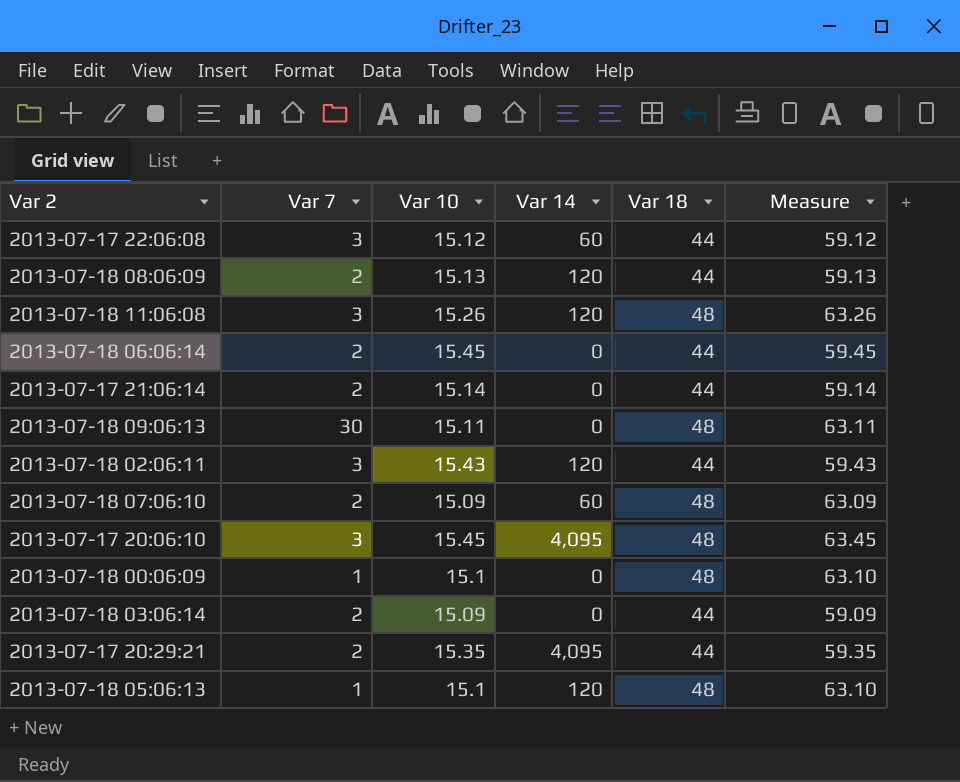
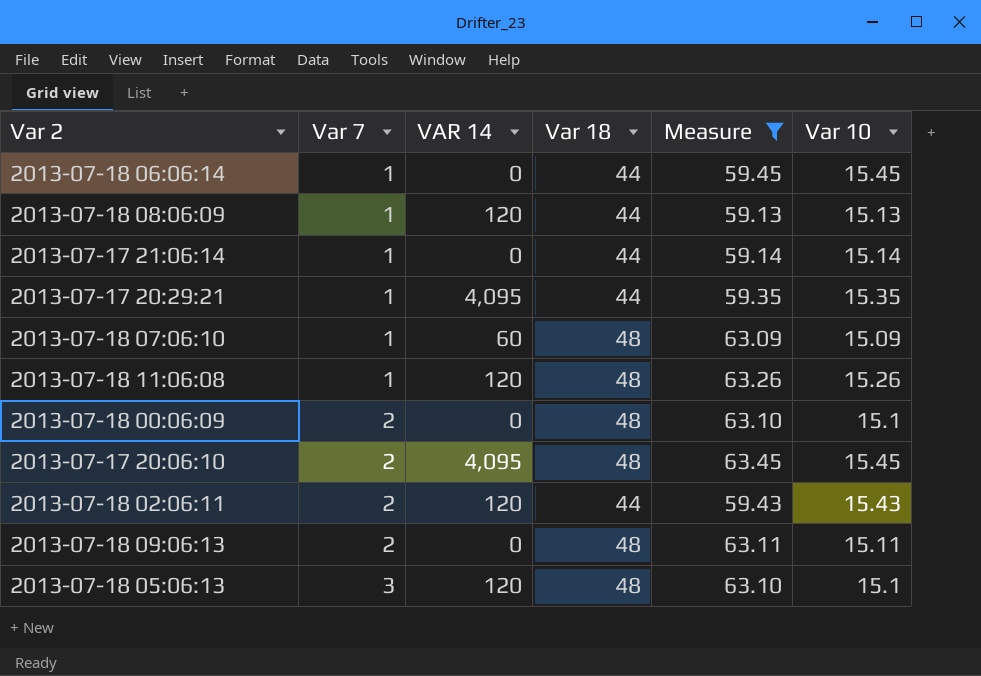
filter: none -> Measure >= 59.13
row order: none -> Var 7 ascending
column name: Var 14 -> VAR 14
column Var 10 | position: 3 -> 6
2013-07-18 06:06:14 | Var 7: 2 -> 1
2013-07-18 08:06:09 | Var 7: 2 -> 1
2013-07-17 21:06:14 | Var 7: 2 -> 1
2013-07-17 20:29:21 | Var 7: 2 -> 1
2013-07-18 07:06:10 | Var 7: 2 -> 1
2013-07-18 11:06:08 | Var 7: 3 -> 1
2013-07-18 00:06:09 | Var 7: 1 -> 2
2013-07-17 20:06:10 | Var 7: 3 -> 2
2013-07-18 02:06:11 | Var 7: 3 -> 2
2013-07-18 09:06:13 | Var 7: 30 -> 2
2013-07-18 05:06:13 | Var 7: 1 -> 3

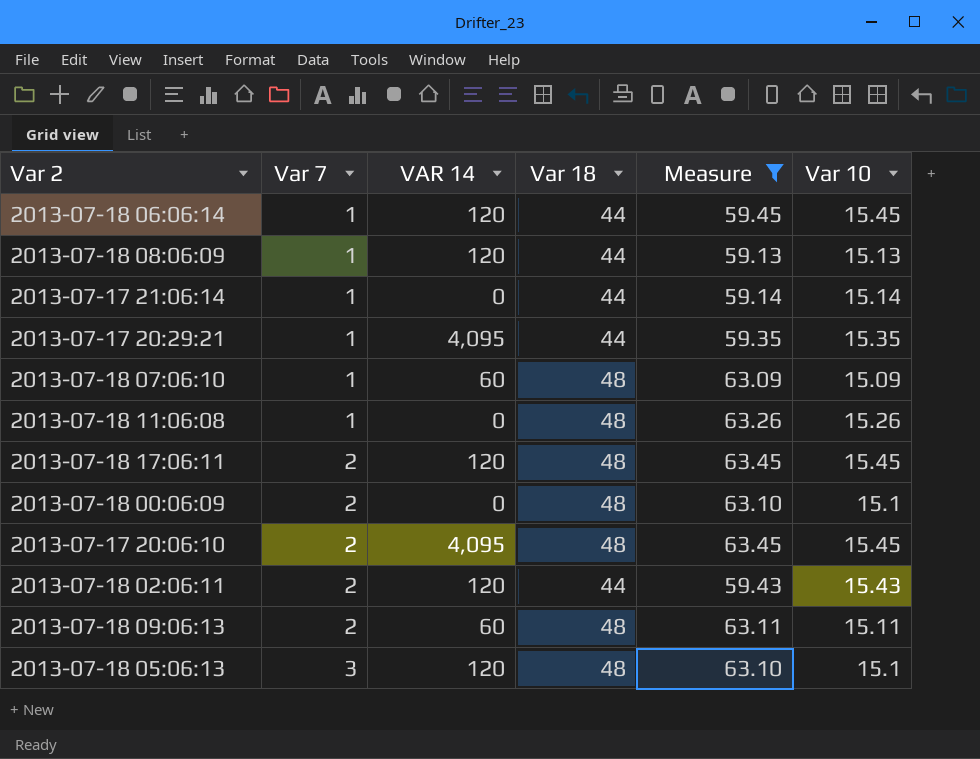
2013-07-18 06:06:14 | VAR 14: 0 -> 120
2013-07-18 11:06:08 | VAR 14: 120 -> 0
row 2013-07-18 17:06:11: none -> 2 | 120 | 48 | 63.45 | 15.45
2013-07-18 09:06:13 | VAR 14: 0 -> 60

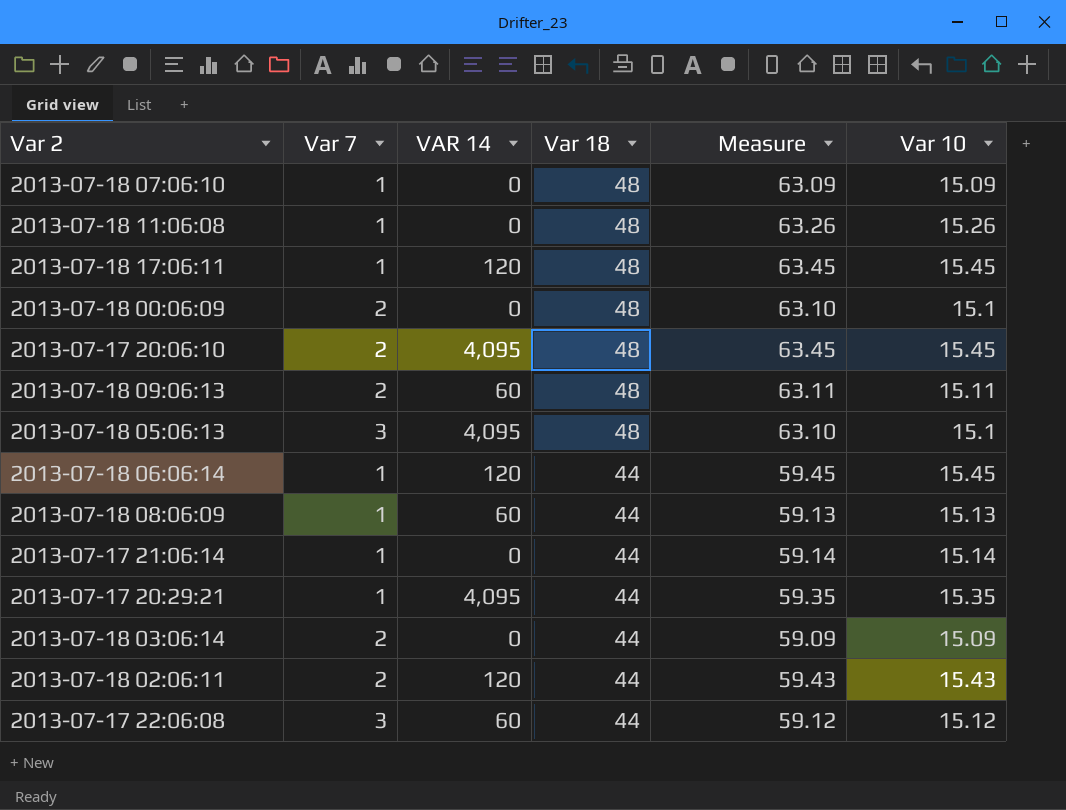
filter: Measure >= 59.13 -> none
row order: Var 7 ascending -> Var 18 descending
2013-07-18 07:06:10 | VAR 14: 60 -> 0
2013-07-18 17:06:11 | Var 7: 2 -> 1
2013-07-18 05:06:13 | VAR 14: 120 -> 4,095
2013-07-18 08:06:09 | VAR 14: 120 -> 60

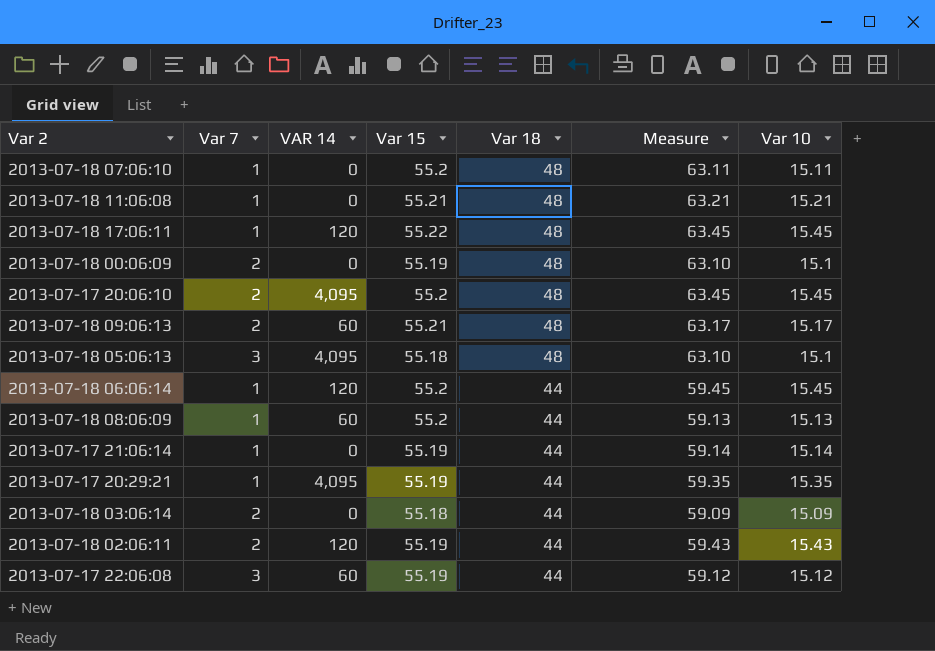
column Var 15 | position: none -> 4
2013-07-18 07:06:10 | Measure: 63.09 -> 63.11
2013-07-18 07:06:10 | Var 10: 15.09 -> 15.11
2013-07-18 11:06:08 | Measure: 63.26 -> 63.21
2013-07-18 11:06:08 | Var 10: 15.26 -> 15.21
2013-07-18 09:06:13 | Measure: 63.11 -> 63.17
2013-07-18 09:06:13 | Var 10: 15.11 -> 15.17

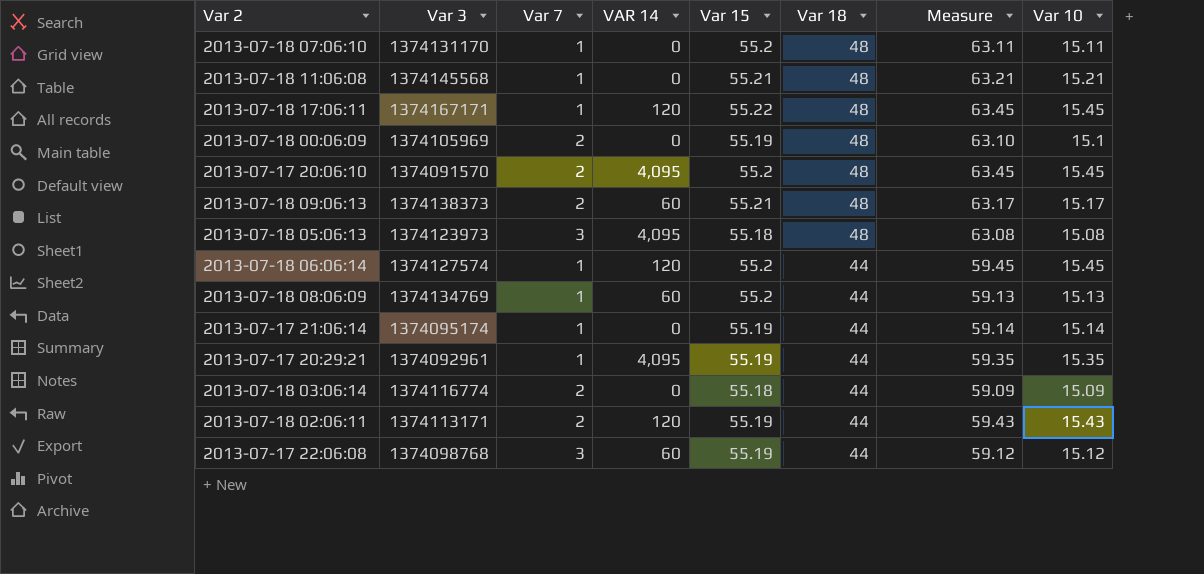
column Var 3 | position: none -> 2
2013-07-18 05:06:13 | Measure: 63.10 -> 63.08
2013-07-18 05:06:13 | Var 10: 15.1 -> 15.08

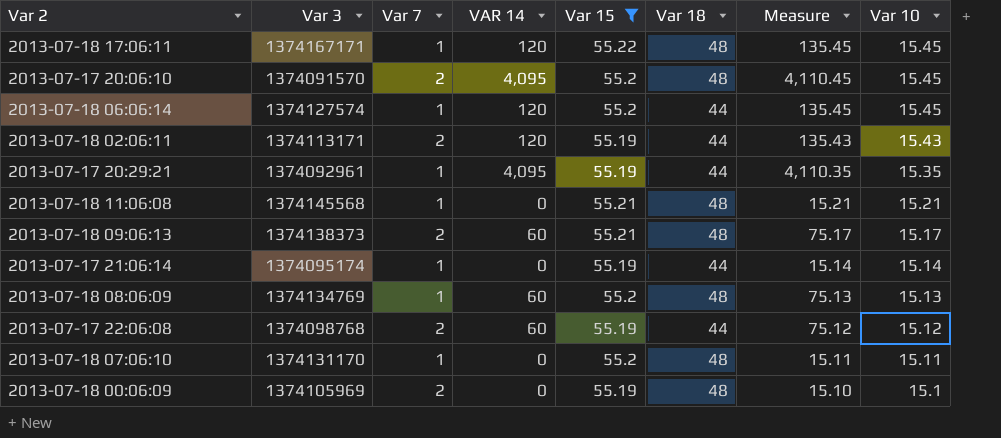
filter: none -> Var 15 != 55.18
row order: Var 18 descending -> Var 10 descending
column Measure | formula: [Var 18] + [Var 10] -> [VAR 14] + [Var 10]
2013-07-18 08:06:09 | Var 18: 44 -> 48
2013-07-17 22:06:08 | Var 7: 3 -> 2

